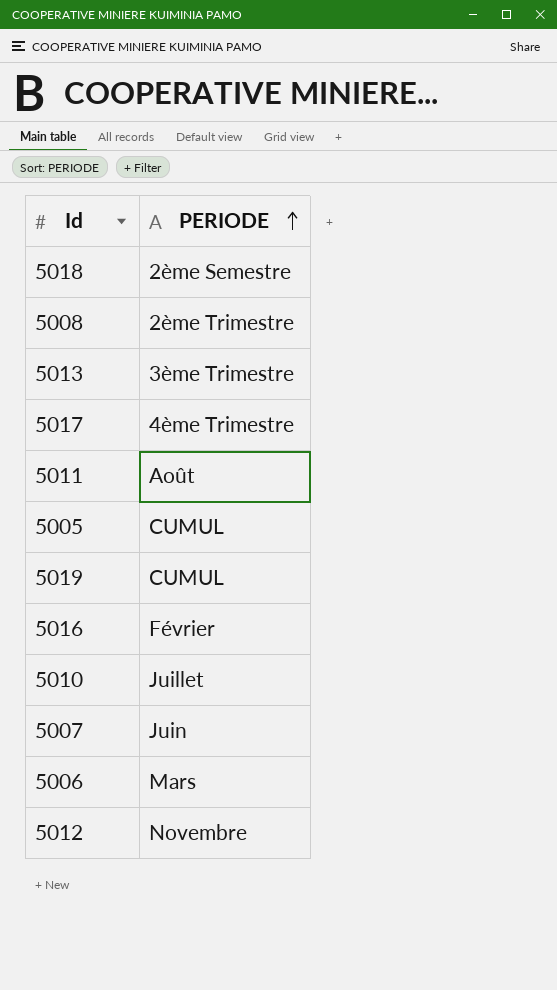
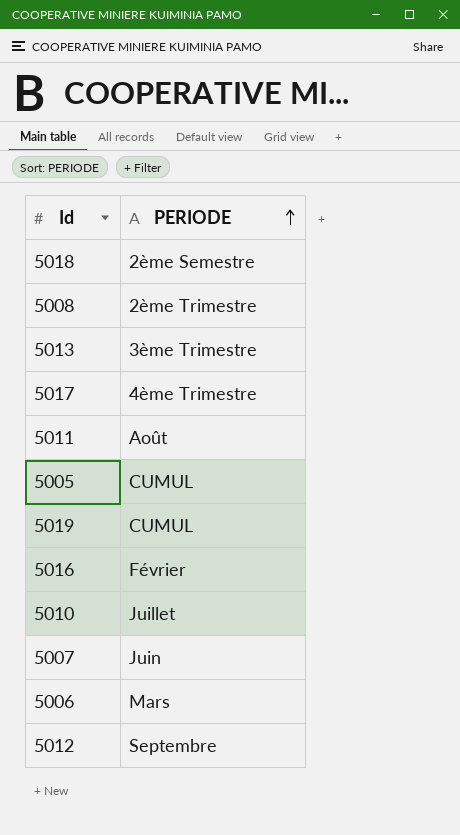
5012 | PERIODE: Novembre -> Septembre

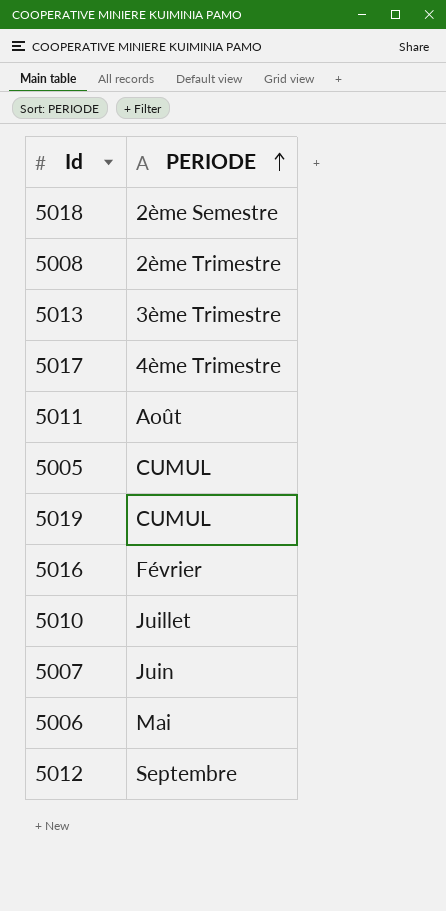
5006 | PERIODE: Mars -> Mai

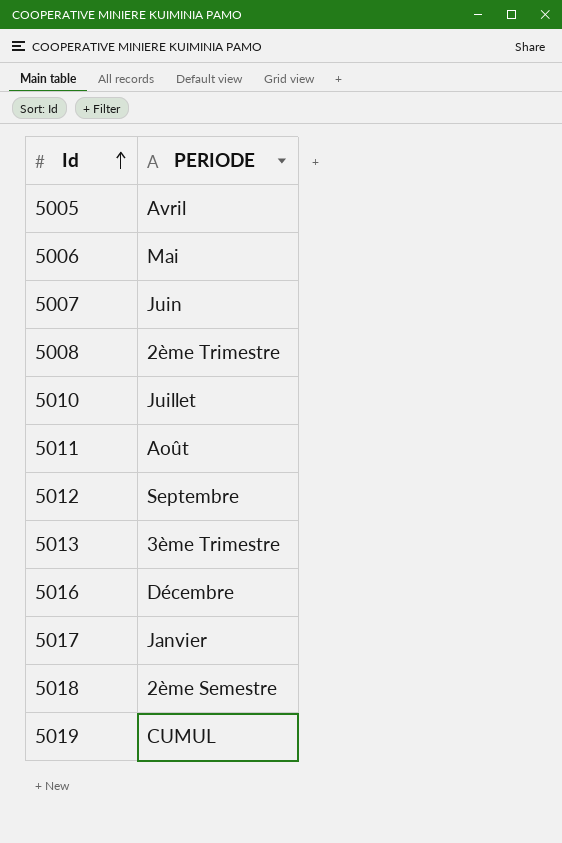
row order: PERIODE ascending -> Id ascending
5005 | PERIODE: CUMUL -> Avril
5016 | PERIODE: Février -> Décembre
5017 | PERIODE: 4ème Trimestre -> Janvier

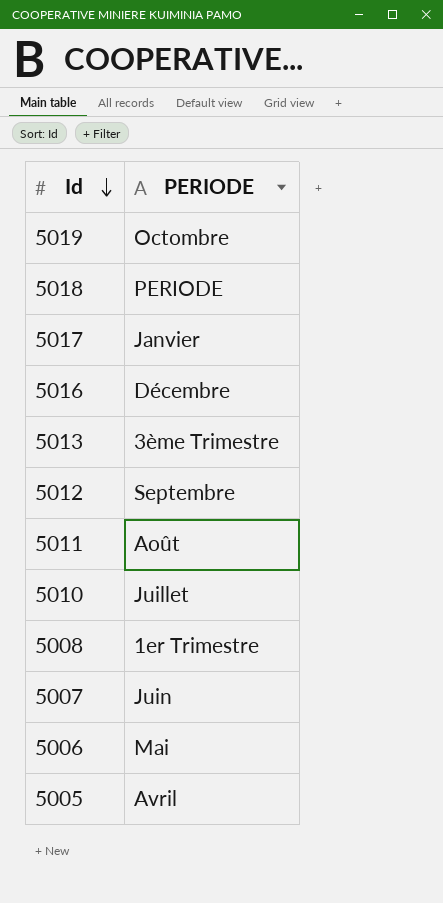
row order: Id ascending -> Id descending
5019 | PERIODE: CUMUL -> Octombre
5018 | PERIODE: 2ème Semestre -> PERIODE
5008 | PERIODE: 2ème Trimestre -> 1er Trimestre

